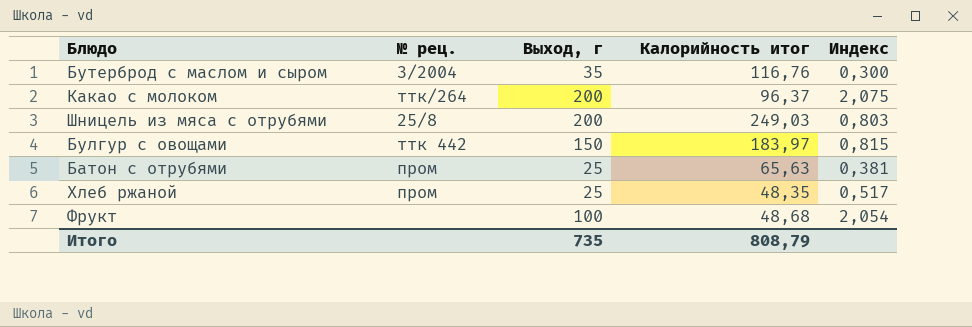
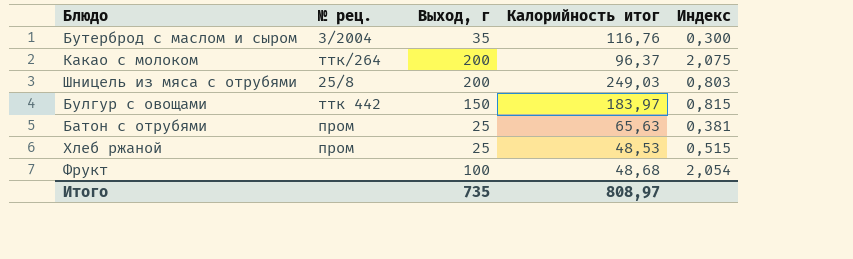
Хлеб ржаной | Калорийность итог: 48,35 -> 48,53
Хлеб ржаной | Индекс: 0,517 -> 0,515
Итого | Калорийность итог: 808,79 -> 808,97

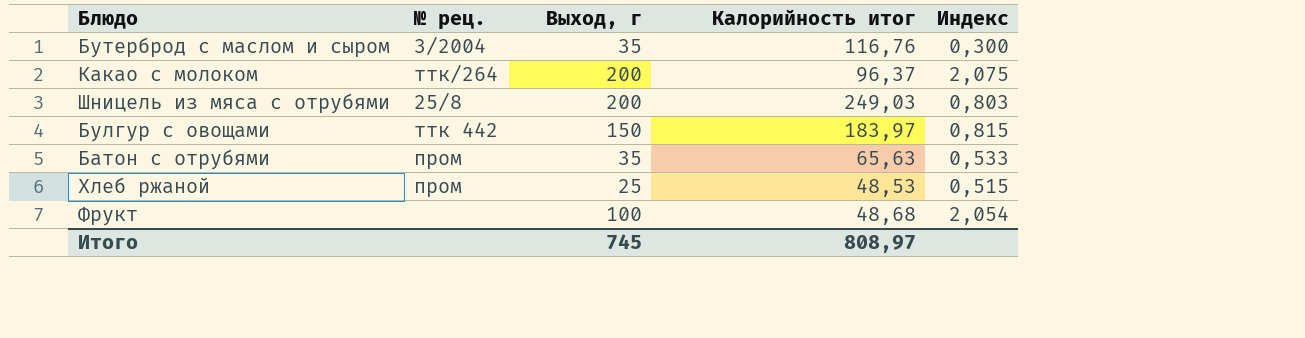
Батон с отрубями | Выход, г: 25 -> 35
Батон с отрубями | Индекс: 0,381 -> 0,533
Итого | Выход, г: 735 -> 745

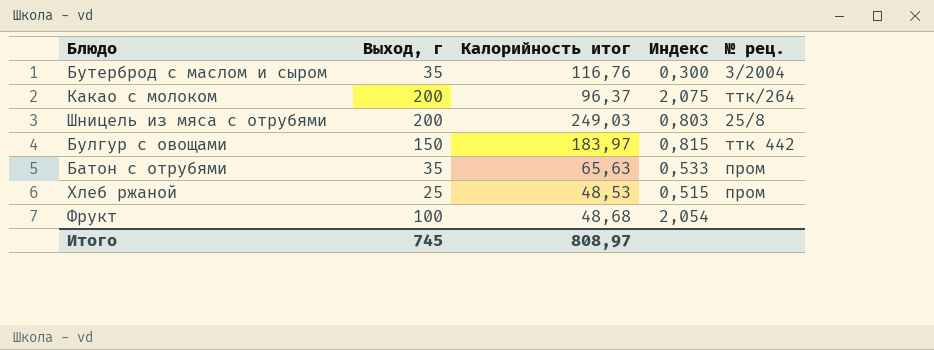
column № рец. | position: 2 -> 5

